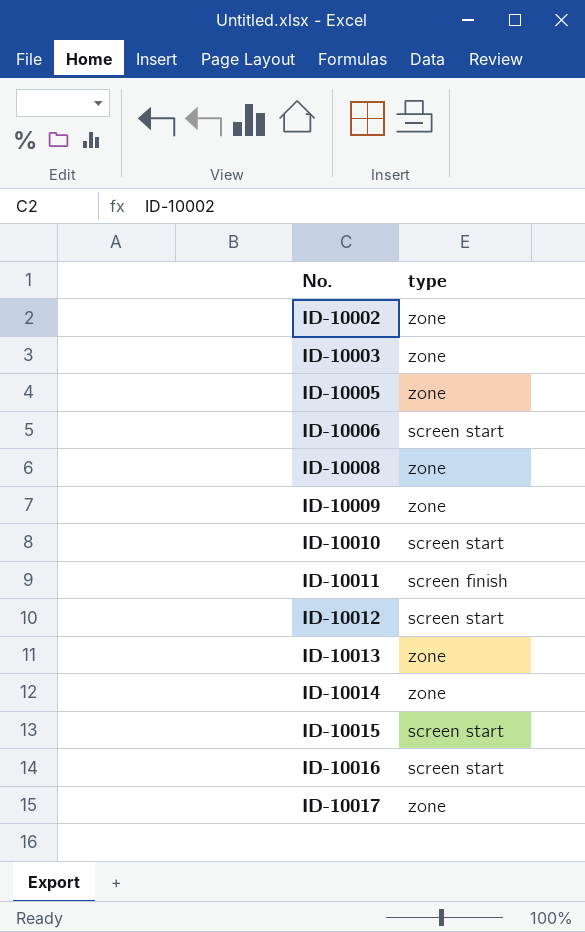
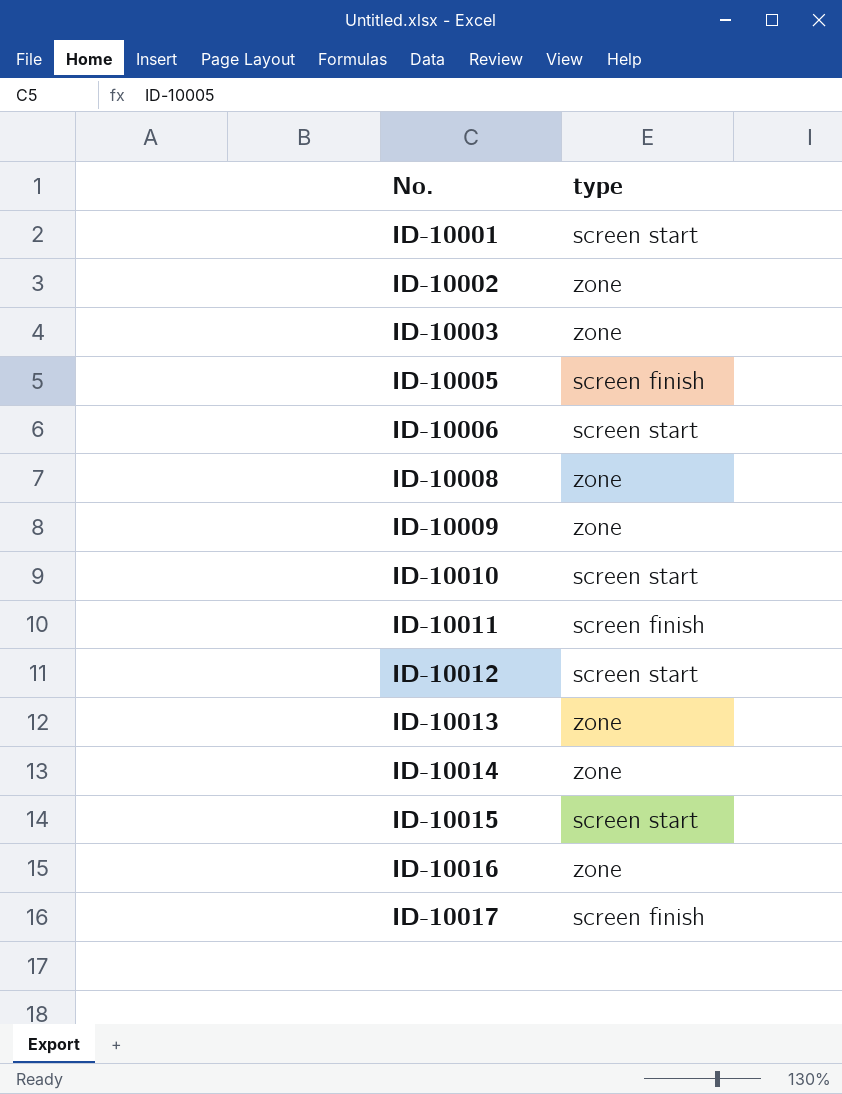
row ID-10001: none -> screen start
ID-10005 | type: zone -> screen finish
ID-10016 | type: screen start -> zone
ID-10017 | type: zone -> screen finish

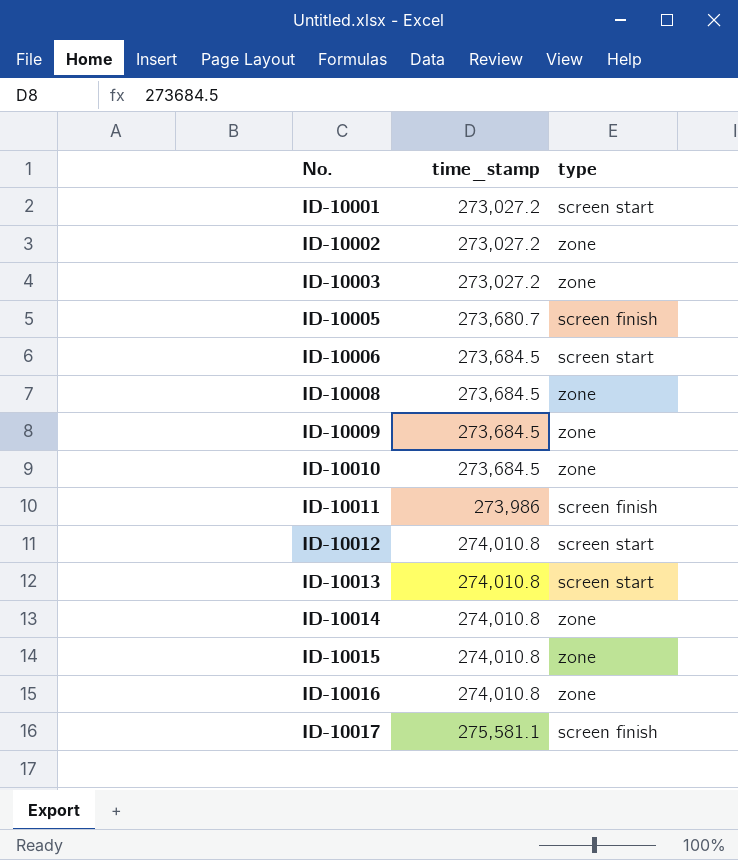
column time_stamp | position: none -> 2
ID-10010 | type: screen start -> zone
ID-10013 | type: zone -> screen start
ID-10015 | type: screen start -> zone

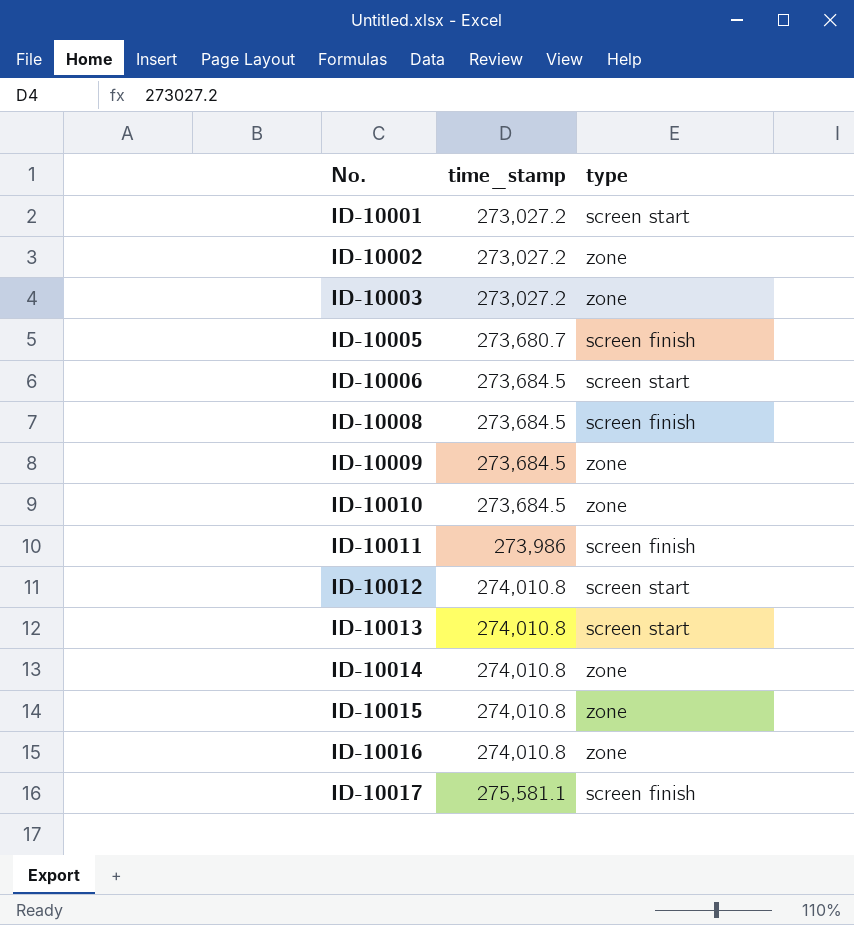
ID-10008 | type: zone -> screen finish

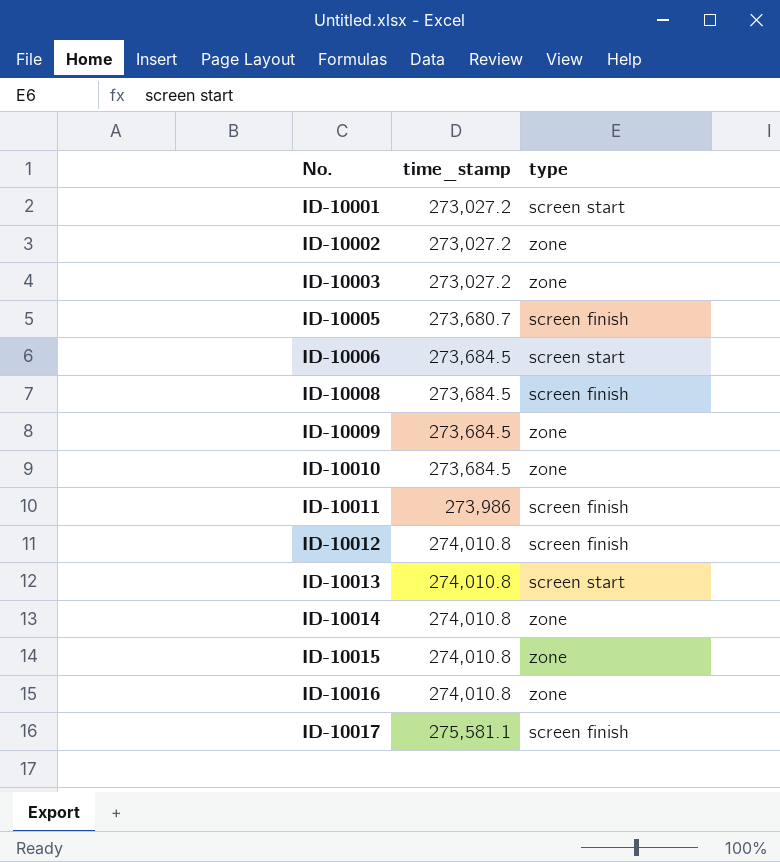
ID-10012 | type: screen start -> screen finish

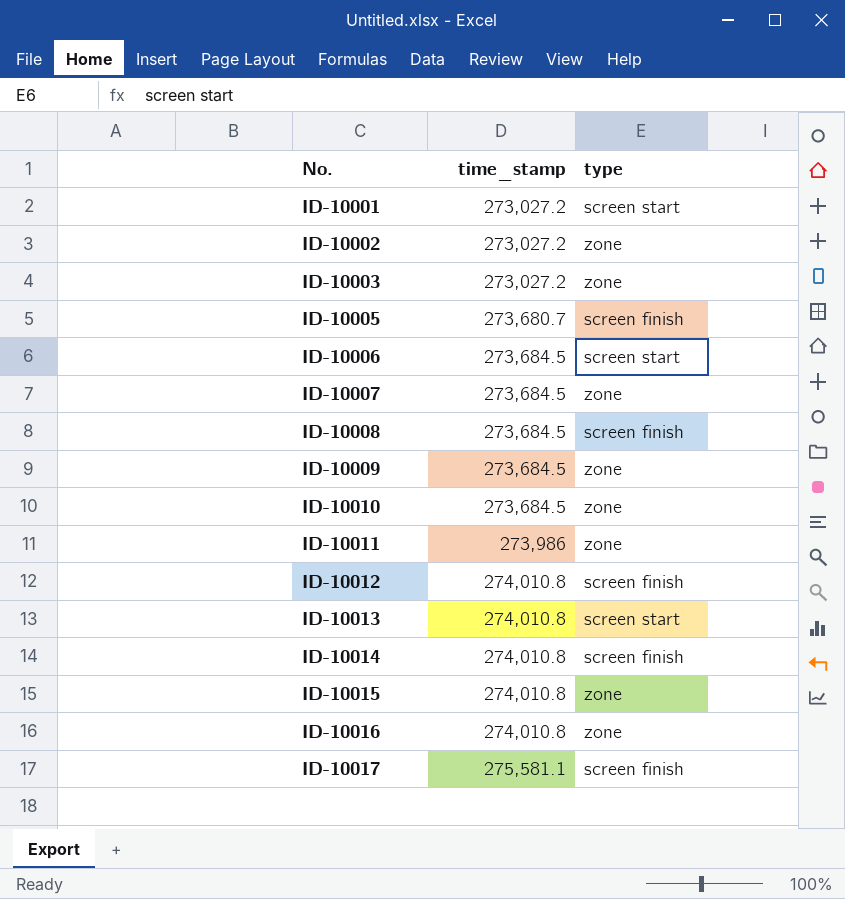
row ID-10007: none -> 273,684.5 | zone
ID-10011 | type: screen finish -> zone
ID-10014 | type: zone -> screen finish

